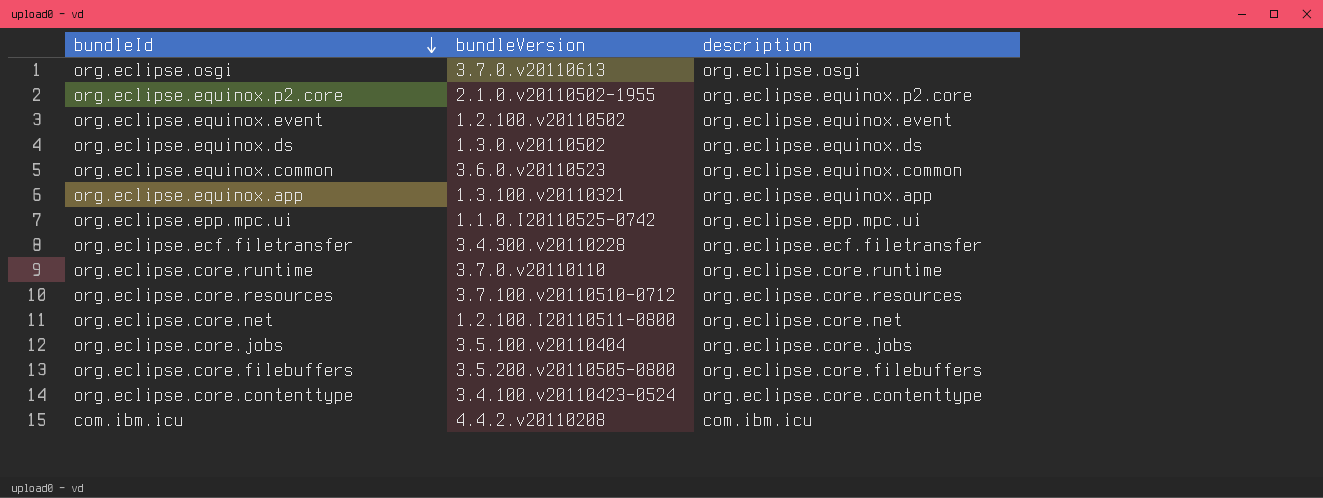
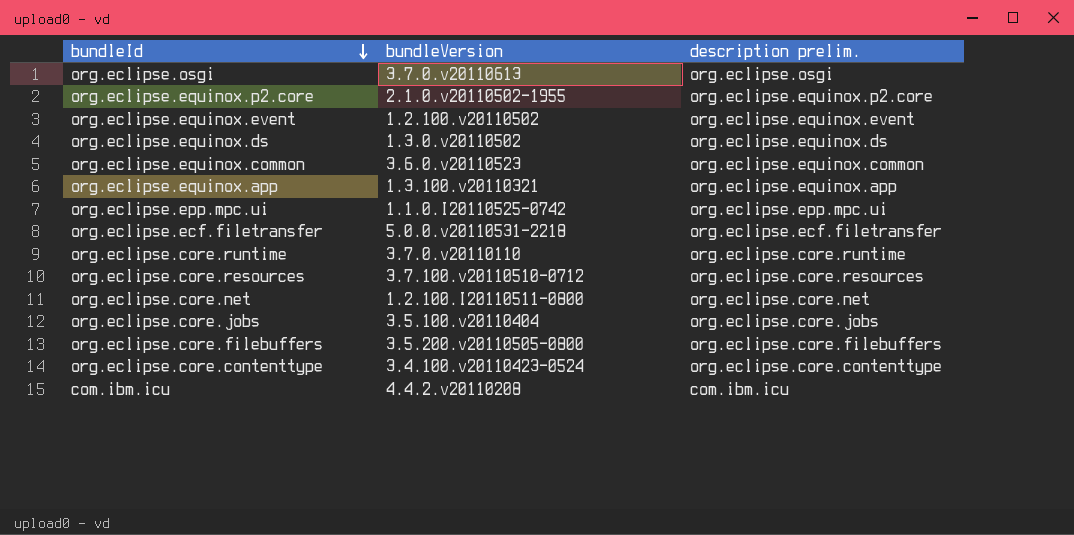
column name: description -> description prelim.
org.eclipse.ecf.filetransfer | bundleVersion: 3.4.300.v20110228 -> 5.0.0.v20110531-2218

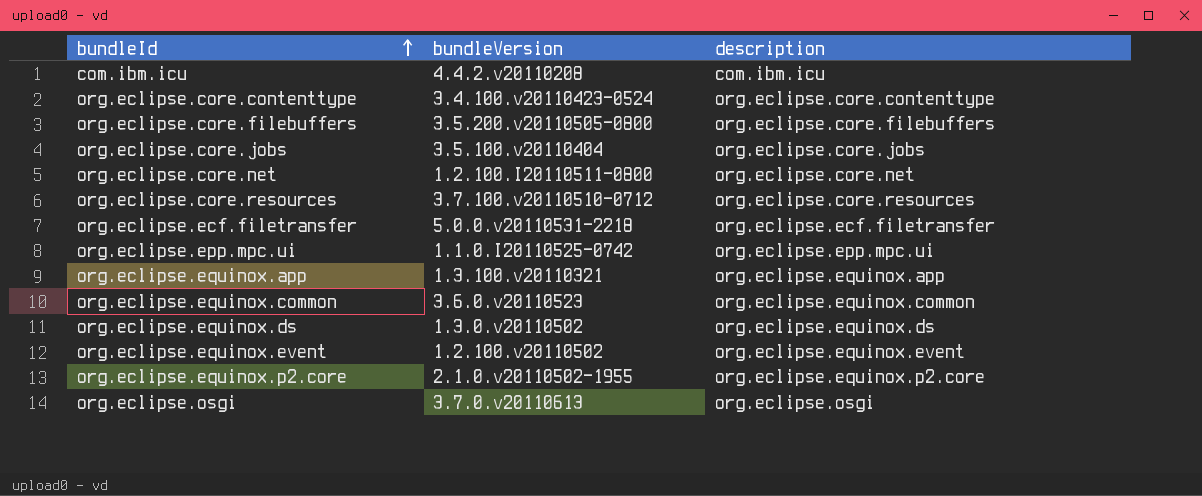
row order: bundleId descending -> bundleId ascending
column name: description prelim. -> description
row org.eclipse.core.runtime: 3.7.0.v20110110 | org.eclipse.core.runtime -> none

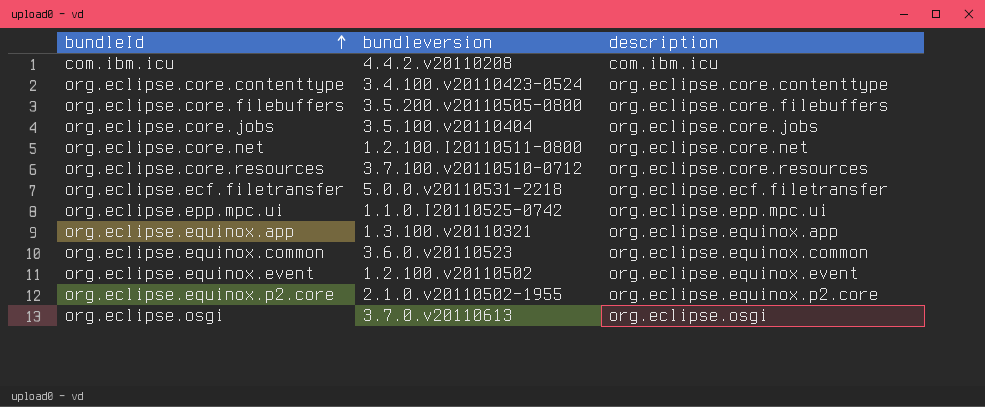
column name: bundleVersion -> bundleversion
row org.eclipse.equinox.ds: 1.3.0.v20110502 | org.eclipse.equinox.ds -> none

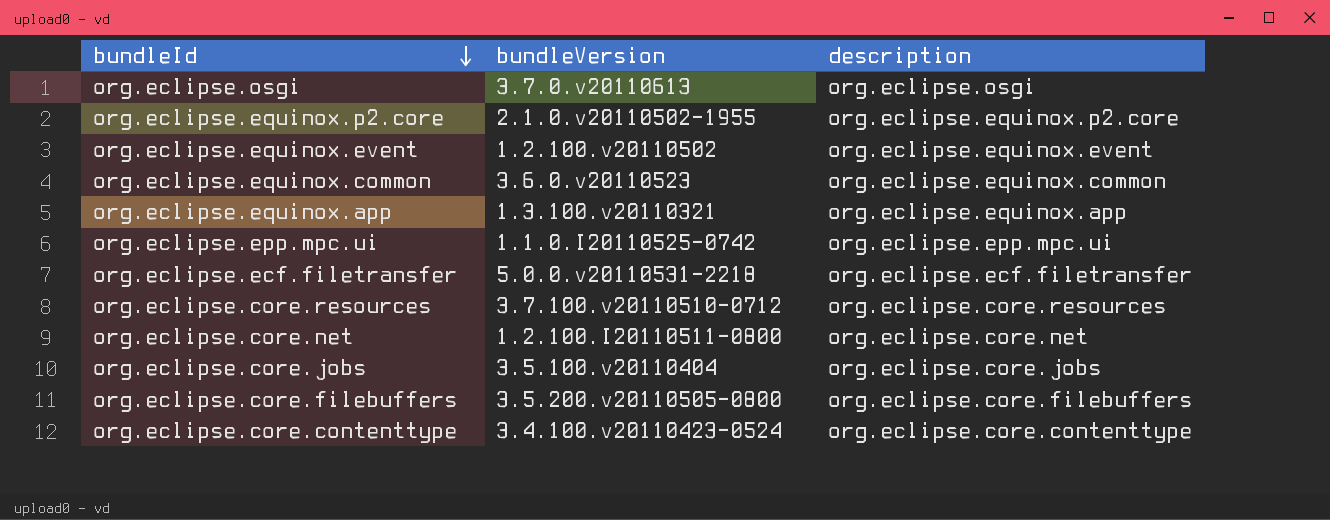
row order: bundleId ascending -> bundleId descending
column name: bundleversion -> bundleVersion
row com.ibm.icu: 4.4.2.v20110208 | com.ibm.icu -> none

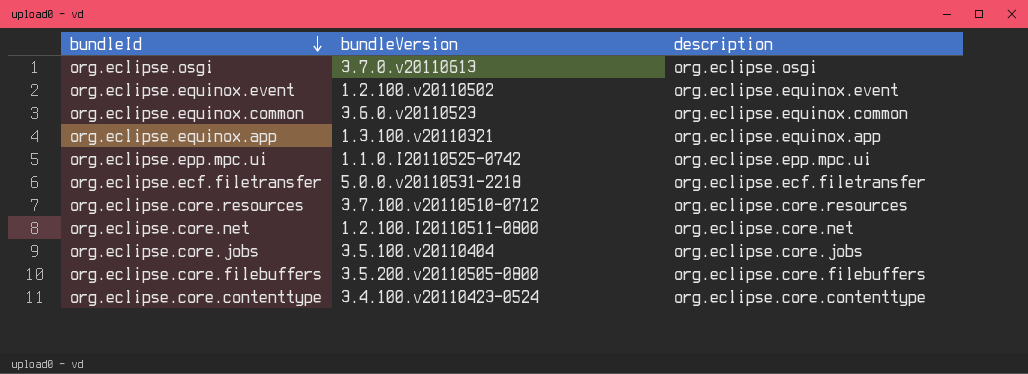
row org.eclipse.equinox.p2.core: 2.1.0.v20110502-1955 | org.eclipse.equinox.p2.core -> none

